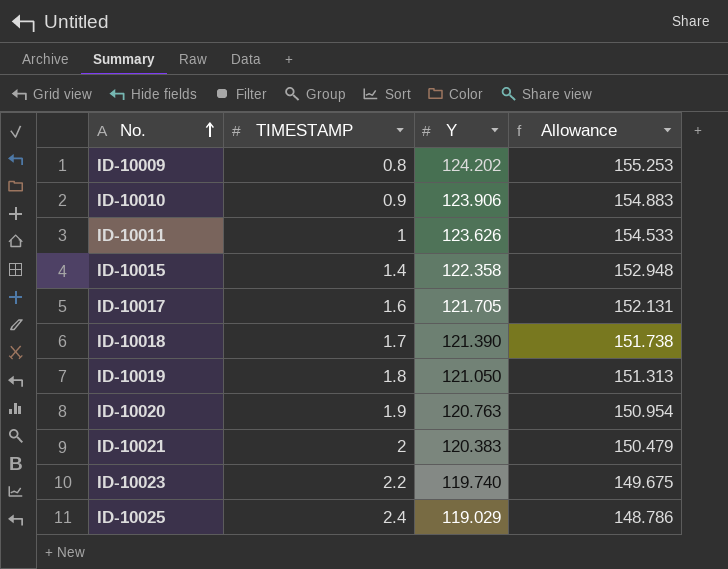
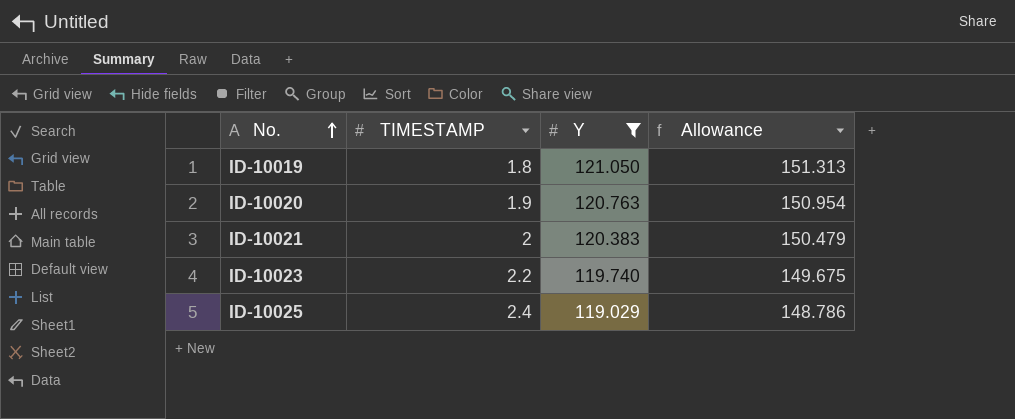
filter: none -> Y <= 121.050

